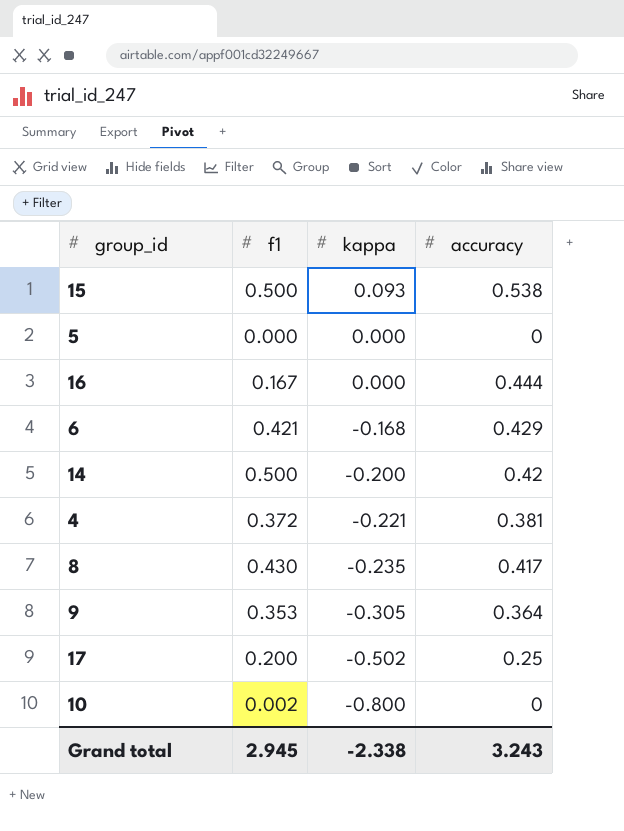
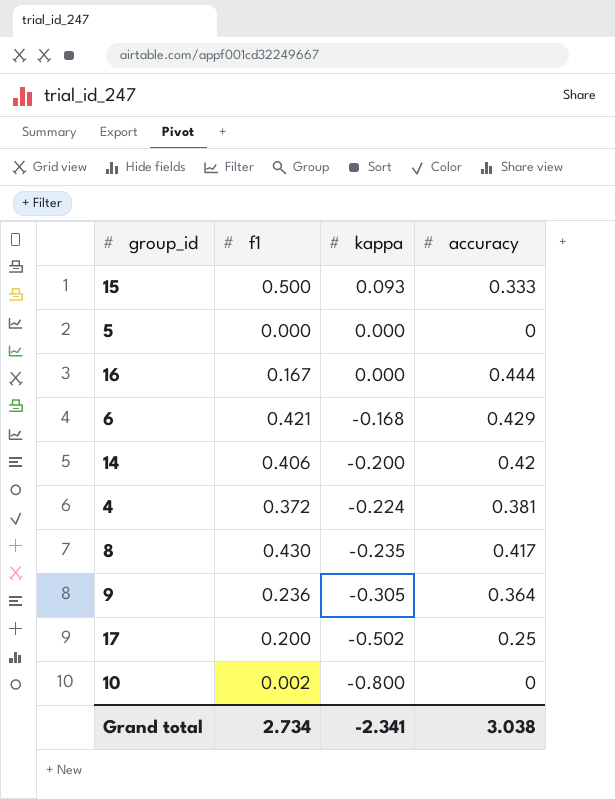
15 | accuracy: 0.538 -> 0.333
14 | f1: 0.500 -> 0.406
4 | kappa: -0.221 -> -0.224
9 | f1: 0.353 -> 0.236
Grand total | f1: 2.945 -> 2.734
Grand total | kappa: -2.338 -> -2.341
Grand total | accuracy: 3.243 -> 3.038

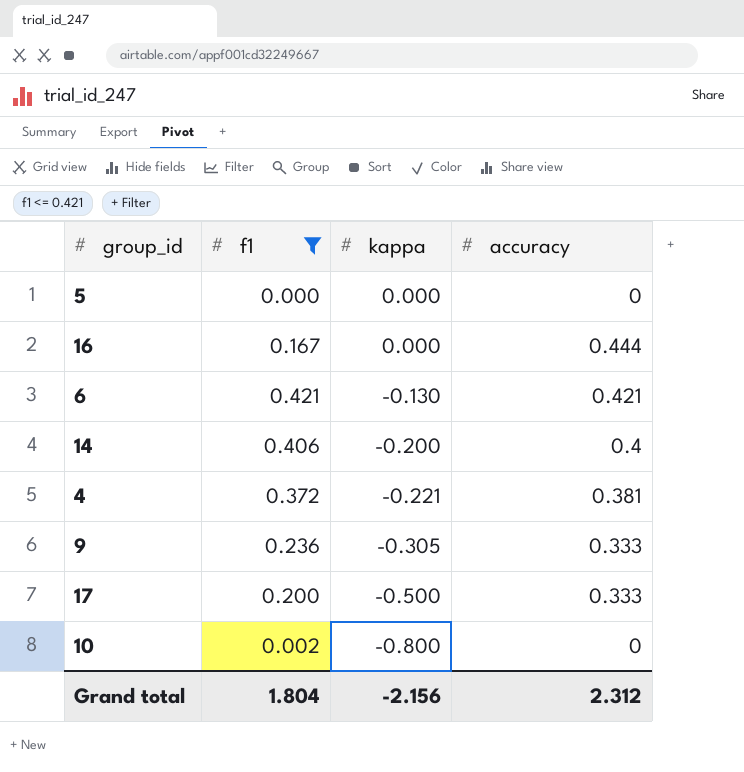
filter: none -> f1 <= 0.421
6 | kappa: -0.168 -> -0.130
6 | accuracy: 0.429 -> 0.421
14 | accuracy: 0.42 -> 0.4
4 | kappa: -0.224 -> -0.221
9 | accuracy: 0.364 -> 0.333
17 | kappa: -0.502 -> -0.500
17 | accuracy: 0.25 -> 0.333
Grand total | f1: 2.734 -> 1.804
Grand total | kappa: -2.341 -> -2.156
Grand total | accuracy: 3.038 -> 2.312

